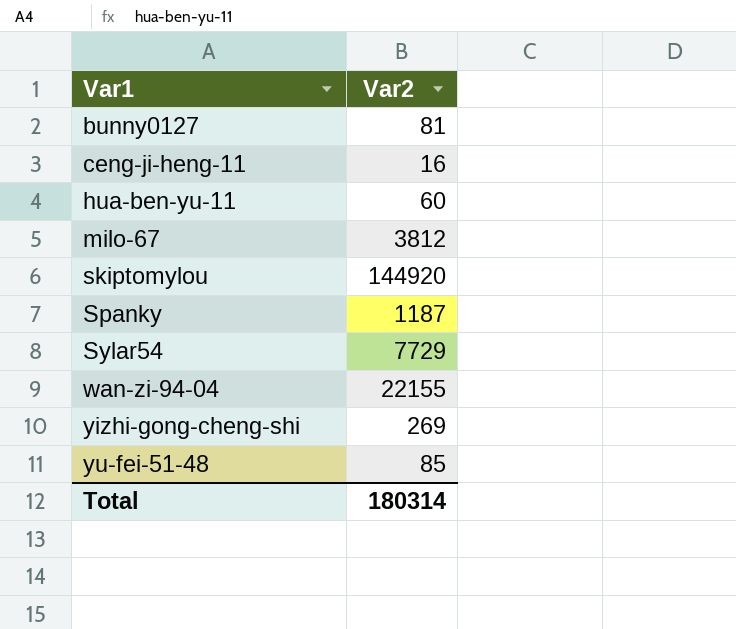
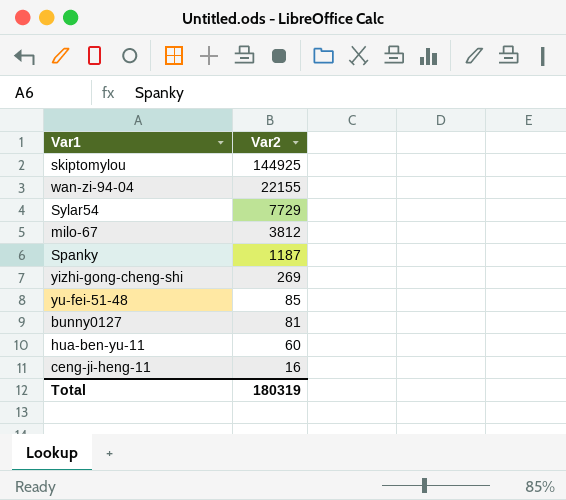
row order: Var1 ascending -> Var2 descending
skiptomylou | Var2: 144920 -> 144925
Total | Var2: 180314 -> 180319

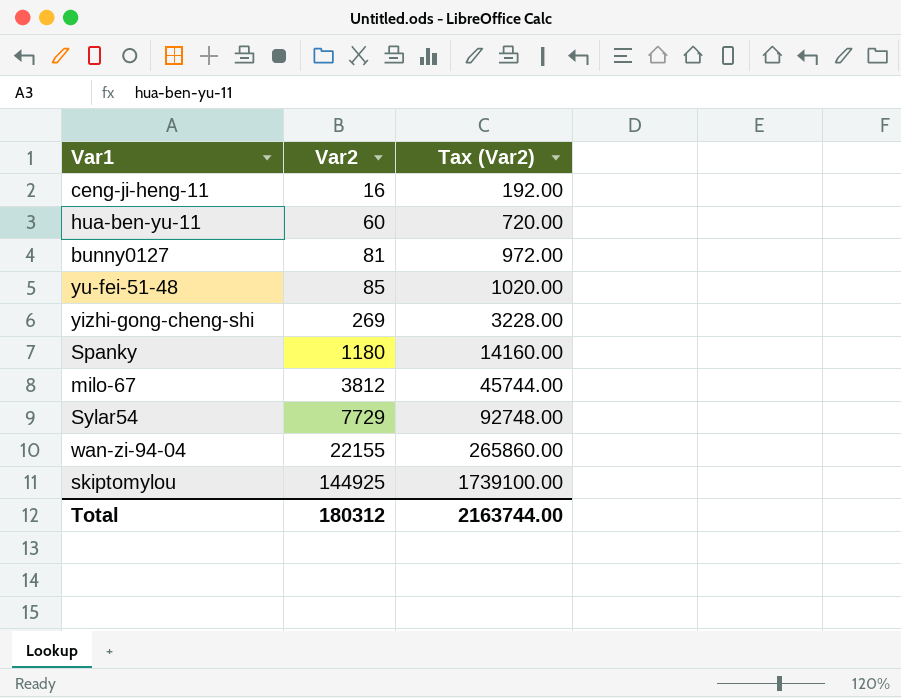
row order: Var2 descending -> Var2 ascending
column Tax (Var2) | formula: none -> [Var2] * 12
Spanky | Var2: 1187 -> 1180
Total | Var2: 180319 -> 180312

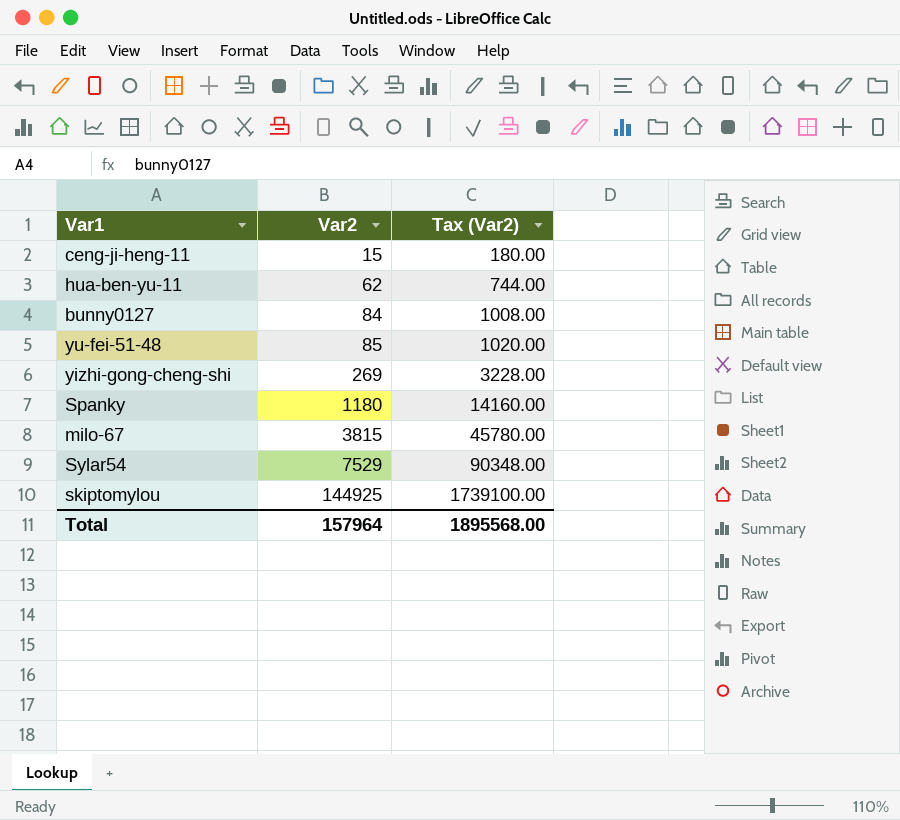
row wan-zi-94-04: 22155 | 265860.00 -> none
ceng-ji-heng-11 | Var2: 16 -> 15
ceng-ji-heng-11 | Tax (Var2): 192.00 -> 180.00
hua-ben-yu-11 | Var2: 60 -> 62
hua-ben-yu-11 | Tax (Var2): 720.00 -> 744.00
bunny0127 | Var2: 81 -> 84
bunny0127 | Tax (Var2): 972.00 -> 1008.00
milo-67 | Var2: 3812 -> 3815
milo-67 | Tax (Var2): 45744.00 -> 45780.00
Sylar54 | Var2: 7729 -> 7529
Sylar54 | Tax (Var2): 92748.00 -> 90348.00
Total | Var2: 180312 -> 157964
Total | Tax (Var2): 2163744.00 -> 1895568.00

